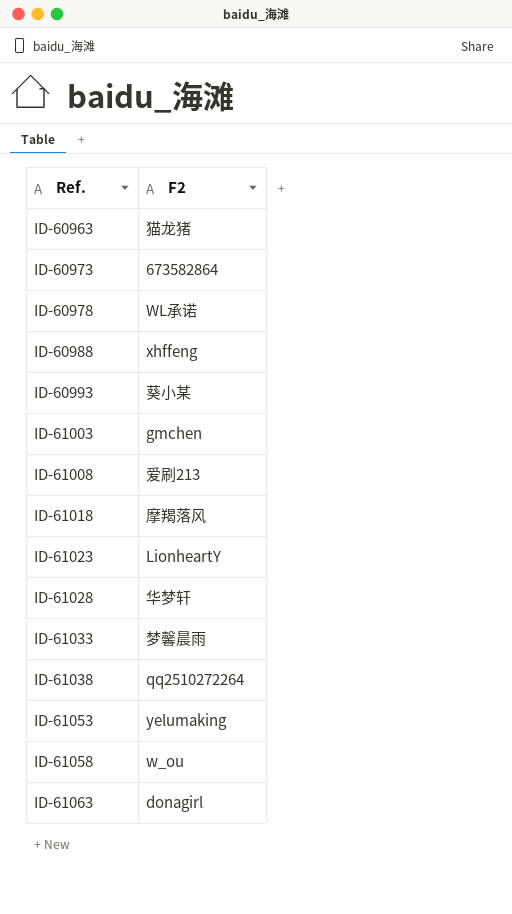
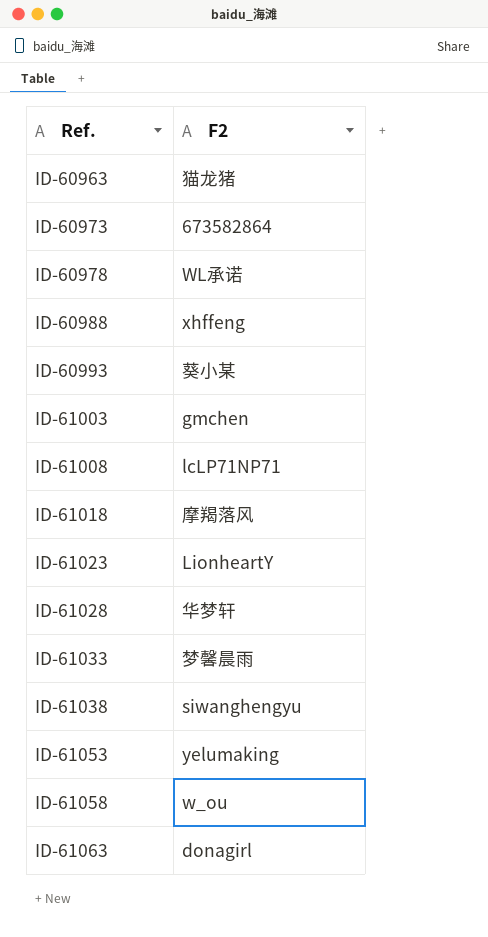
ID-61008 | F2: 爱刷213 -> lcLP71NP71
ID-61038 | F2: qq2510272264 -> siwanghengyu

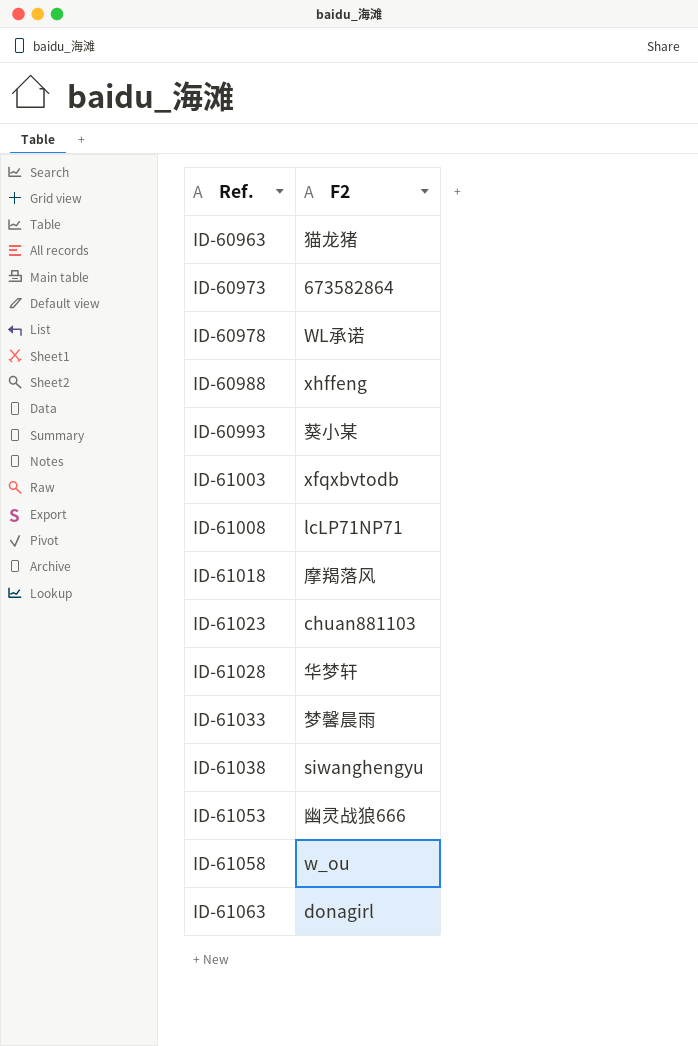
ID-61003 | F2: gmchen -> xfqxbvtodb
ID-61023 | F2: LionheartY -> chuan881103
ID-61053 | F2: yelumaking -> 幽灵战狼666

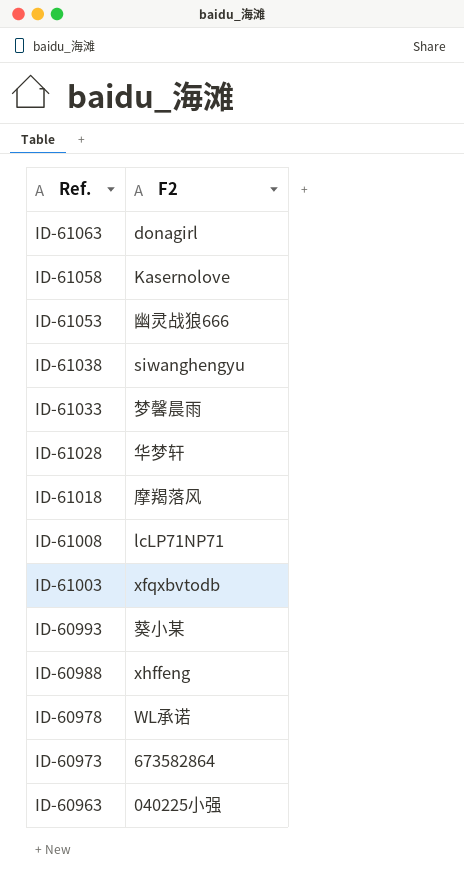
row order: Ref. ascending -> Ref. descending
row ID-61023: chuan881103 -> none
ID-61058 | F2: w_ou -> Kasernolove
ID-60963 | F2: 猫龙猪 -> 040225小强

